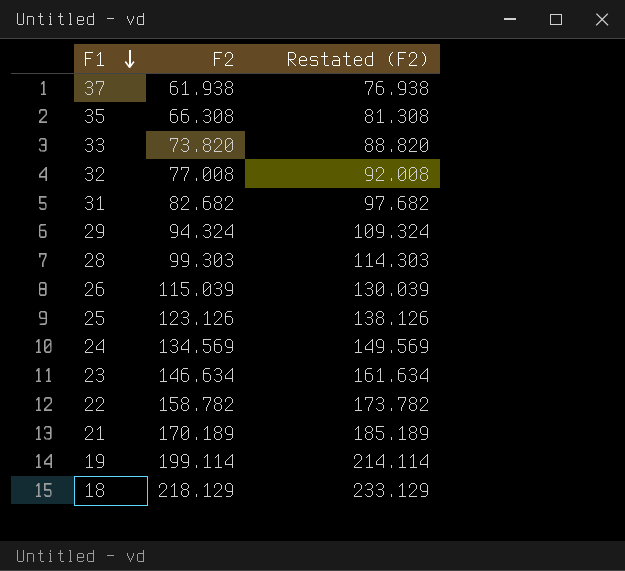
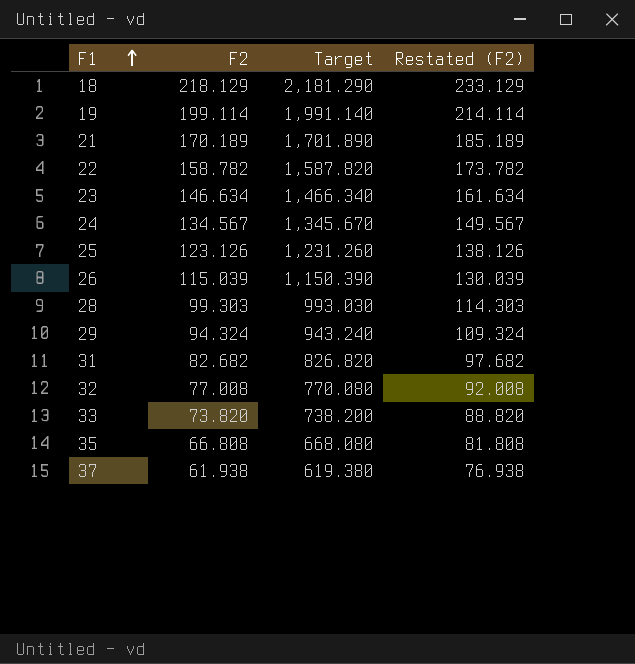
row order: F1 descending -> F1 ascending
column Target | formula: none -> [F2] * 10
24 | F2: 134.569 -> 134.567
24 | Restated (F2): 149.569 -> 149.567
35 | F2: 66.308 -> 66.808
35 | Restated (F2): 81.308 -> 81.808

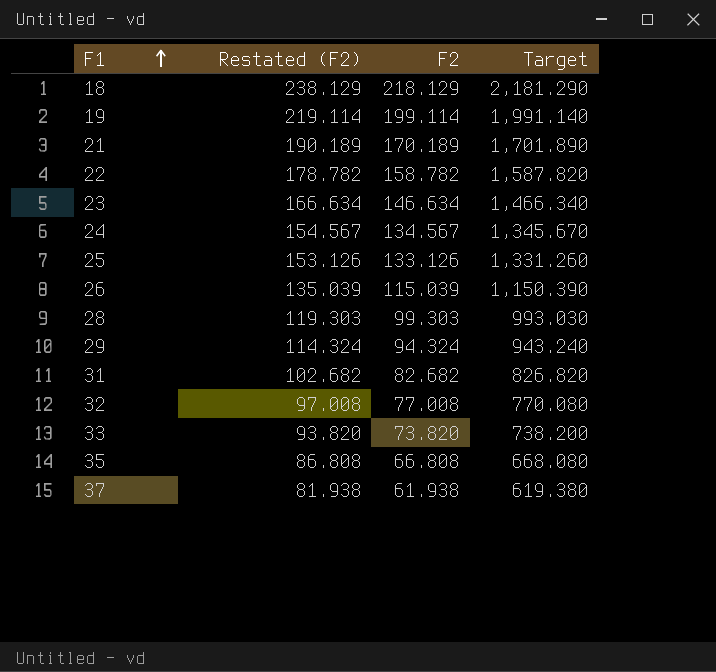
column Restated (F2) | formula: [F2] + 15 -> [F2] + 20
column Restated (F2) | position: 4 -> 2
25 | F2: 123.126 -> 133.126
25 | Target: 1,231.260 -> 1,331.260

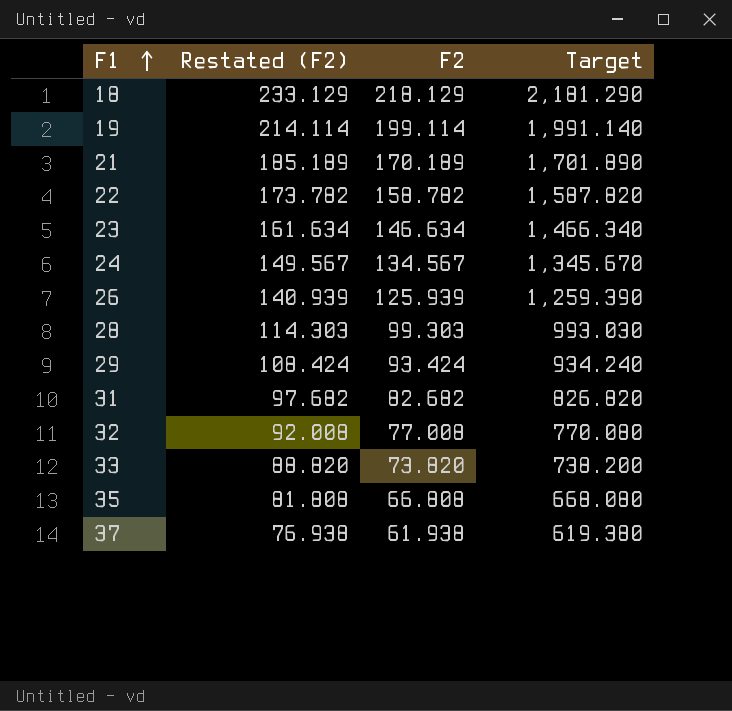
column Restated (F2) | formula: [F2] + 20 -> [F2] + 15
row 25: 153.126 | 133.126 | 1,331.260 -> none
26 | F2: 115.039 -> 125.939
26 | Target: 1,150.390 -> 1,259.390
29 | F2: 94.324 -> 93.424
29 | Target: 943.240 -> 934.240

